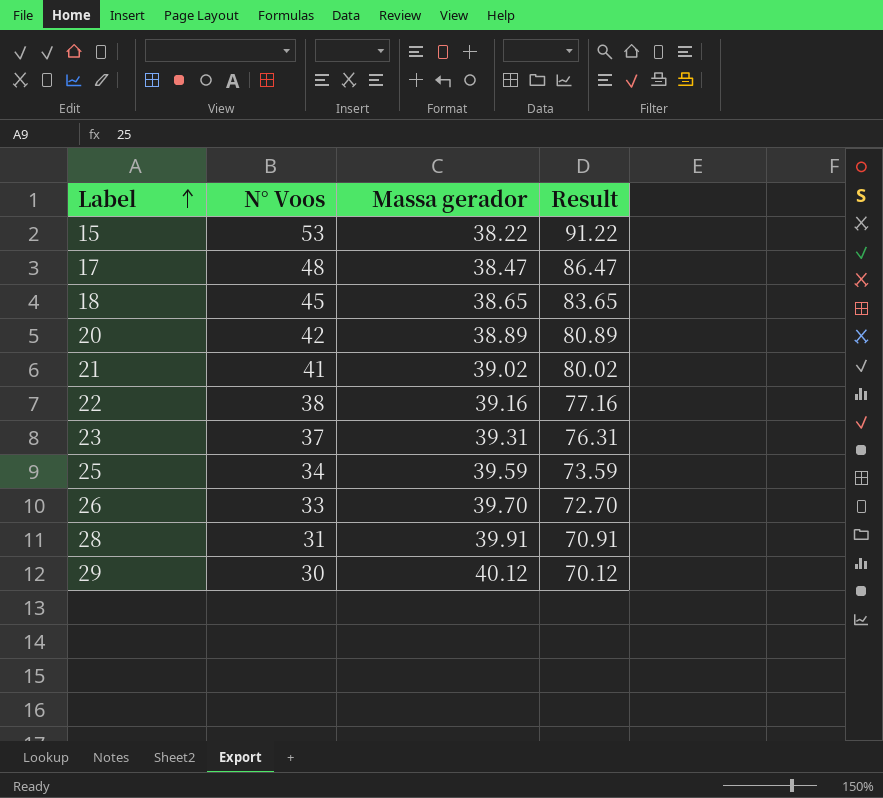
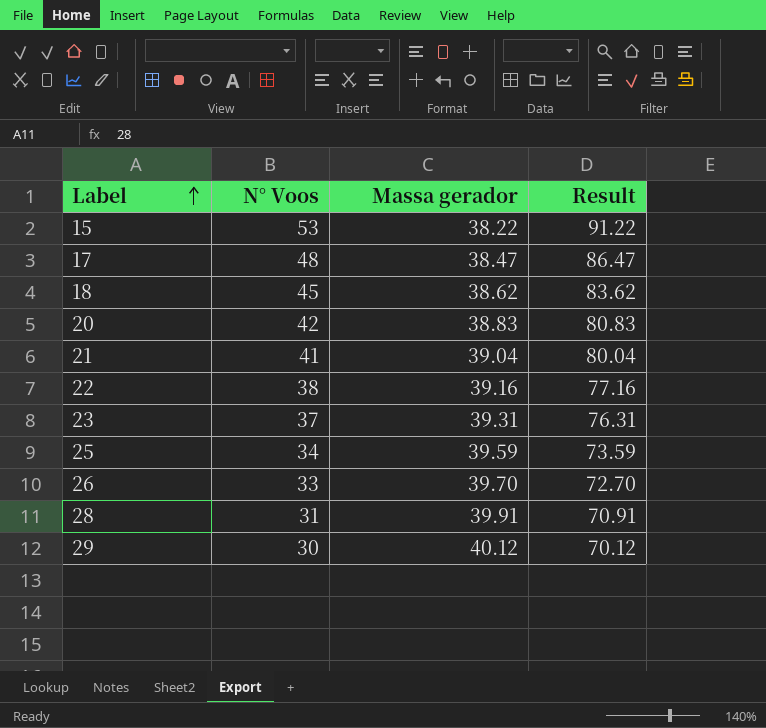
18 | Massa gerador: 38.65 -> 38.62
18 | Result: 83.65 -> 83.62
20 | Massa gerador: 38.89 -> 38.83
20 | Result: 80.89 -> 80.83
21 | Massa gerador: 39.02 -> 39.04
21 | Result: 80.02 -> 80.04

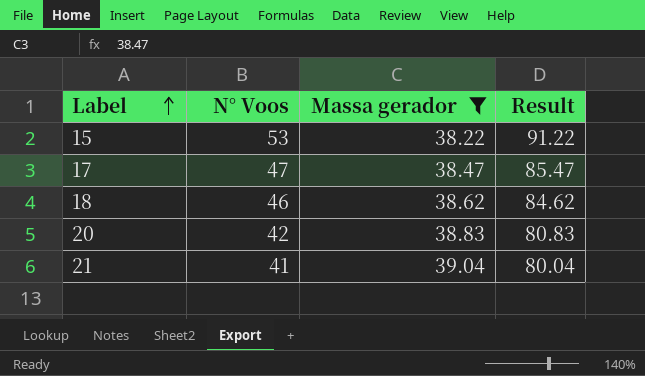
filter: none -> Massa gerador <= 39.04
17 | N° Voos: 48 -> 47
17 | Result: 86.47 -> 85.47
18 | N° Voos: 45 -> 46
18 | Result: 83.62 -> 84.62

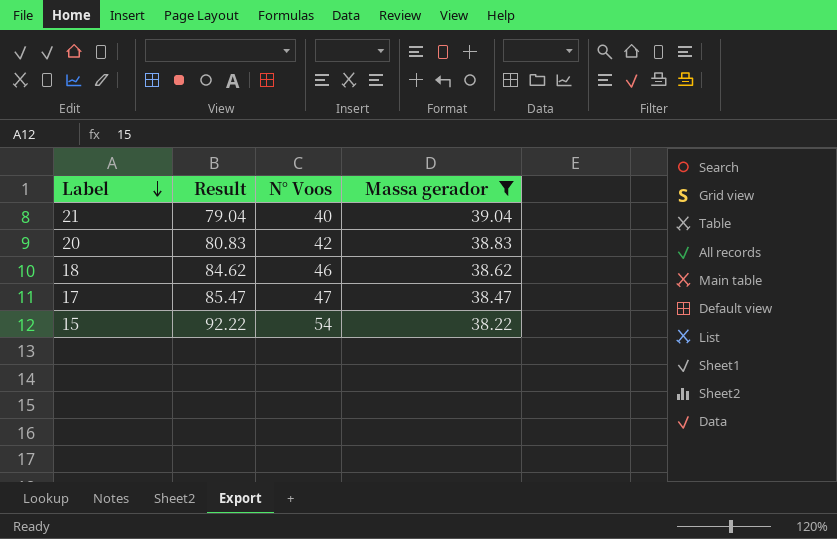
row order: Label ascending -> Label descending
column Result | position: 4 -> 2
21 | Result: 80.04 -> 79.04
21 | N° Voos: 41 -> 40
15 | Result: 91.22 -> 92.22
15 | N° Voos: 53 -> 54

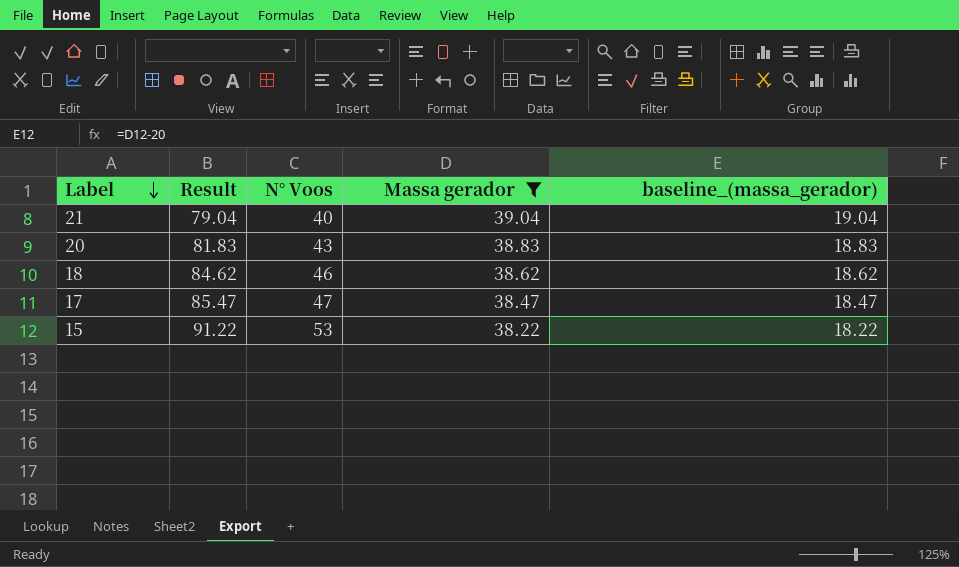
column baseline_(massa_gerador) | formula: none -> [Massa gerador] - 20
20 | Result: 80.83 -> 81.83
20 | N° Voos: 42 -> 43
15 | Result: 92.22 -> 91.22
15 | N° Voos: 54 -> 53

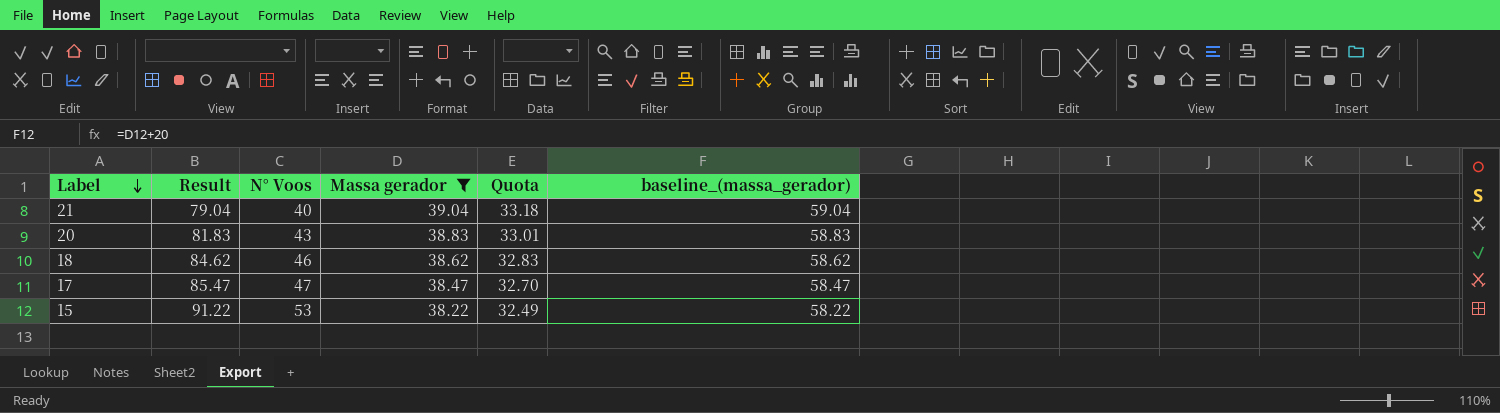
column Quota | formula: none -> [Massa gerador] * 0.85
column baseline_(massa_gerador) | formula: [Massa gerador] - 20 -> [Massa gerador] + 20

